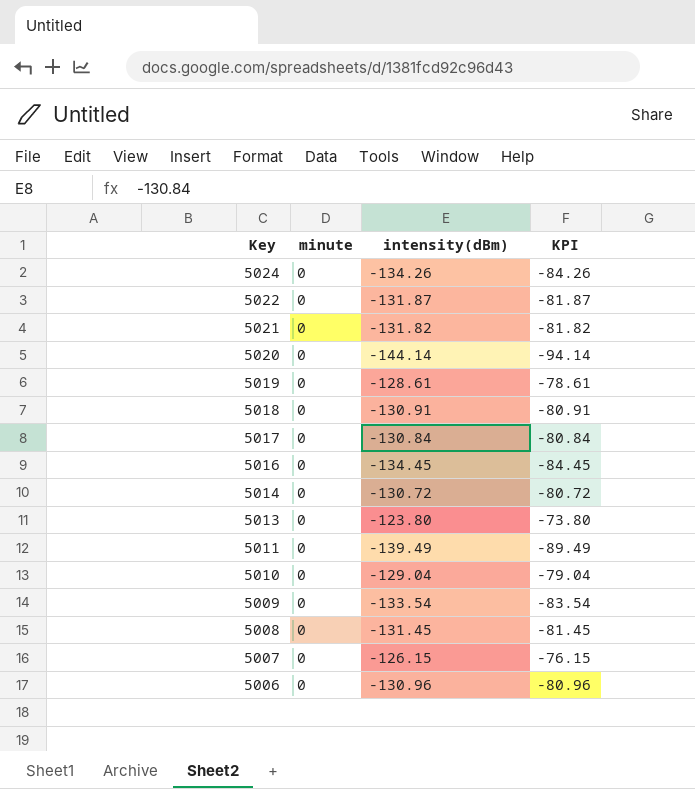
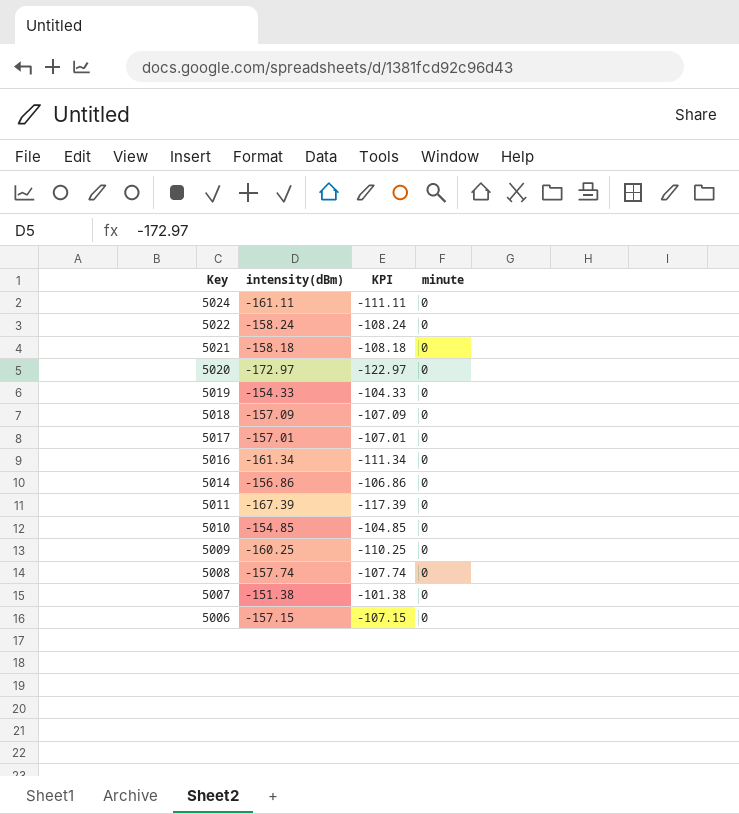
column minute | position: 2 -> 4
row 5013: 0 | -123.80 | -73.80 -> none
5024 | intensity(dBm): -134.26 -> -161.11
5024 | KPI: -84.26 -> -111.11
5022 | intensity(dBm): -131.87 -> -158.24
5022 | KPI: -81.87 -> -108.24
5021 | intensity(dBm): -131.82 -> -158.18
5021 | KPI: -81.82 -> -108.18
5020 | intensity(dBm): -144.14 -> -172.97
5020 | KPI: -94.14 -> -122.97
5019 | intensity(dBm): -128.61 -> -154.33
5019 | KPI: -78.61 -> -104.33
5018 | intensity(dBm): -130.91 -> -157.09
5018 | KPI: -80.91 -> -107.09
5017 | intensity(dBm): -130.84 -> -157.01
5017 | KPI: -80.84 -> -107.01
5016 | intensity(dBm): -134.45 -> -161.34
5016 | KPI: -84.45 -> -111.34
5014 | intensity(dBm): -130.72 -> -156.86
5014 | KPI: -80.72 -> -106.86
5011 | intensity(dBm): -139.49 -> -167.39
5011 | KPI: -89.49 -> -117.39
5010 | intensity(dBm): -129.04 -> -154.85
5010 | KPI: -79.04 -> -104.85
5009 | intensity(dBm): -133.54 -> -160.25
5009 | KPI: -83.54 -> -110.25
5008 | intensity(dBm): -131.45 -> -157.74
5008 | KPI: -81.45 -> -107.74
5007 | intensity(dBm): -126.15 -> -151.38
5007 | KPI: -76.15 -> -101.38
5006 | intensity(dBm): -130.96 -> -157.15
5006 | KPI: -80.96 -> -107.15

